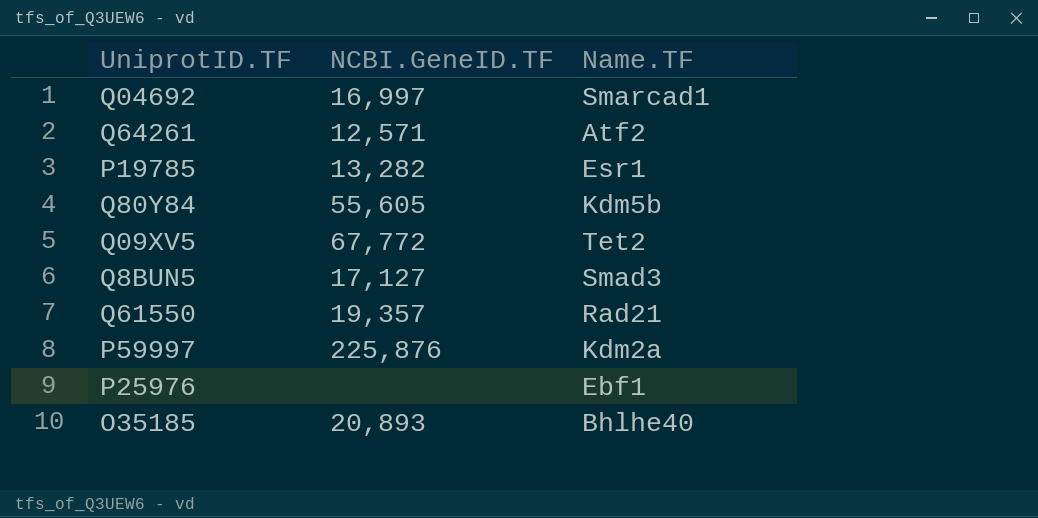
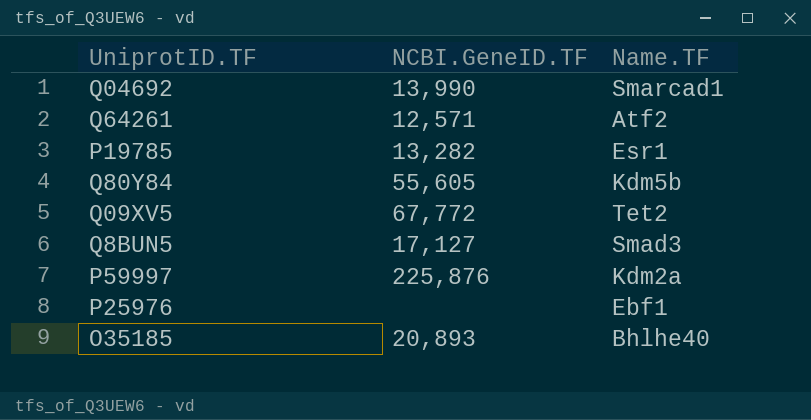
row Q61550: 19,357 | Rad21 -> none
Q04692 | NCBI.GeneID.TF: 16,997 -> 13,990

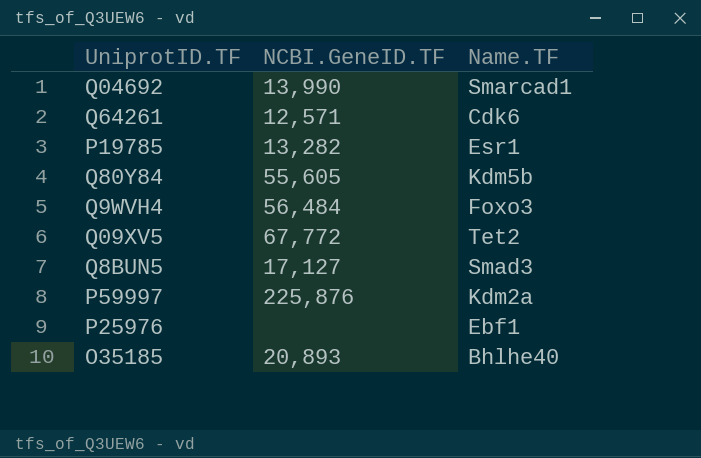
Q64261 | Name.TF: Atf2 -> Cdk6
row Q9WVH4: none -> 56,484 | Foxo3

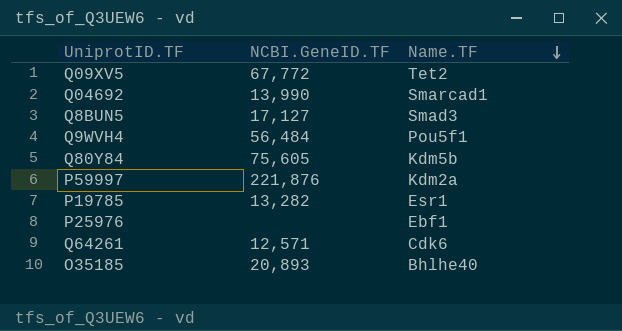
row order: none -> Name.TF descending
Q9WVH4 | Name.TF: Foxo3 -> Pou5f1
Q80Y84 | NCBI.GeneID.TF: 55,605 -> 75,605
P59997 | NCBI.GeneID.TF: 225,876 -> 221,876

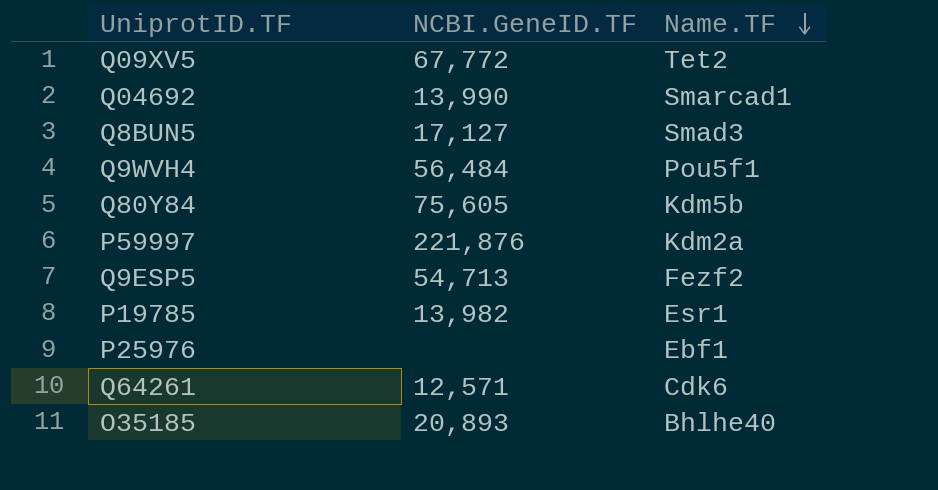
row Q9ESP5: none -> 54,713 | Fezf2
P19785 | NCBI.GeneID.TF: 13,282 -> 13,982

